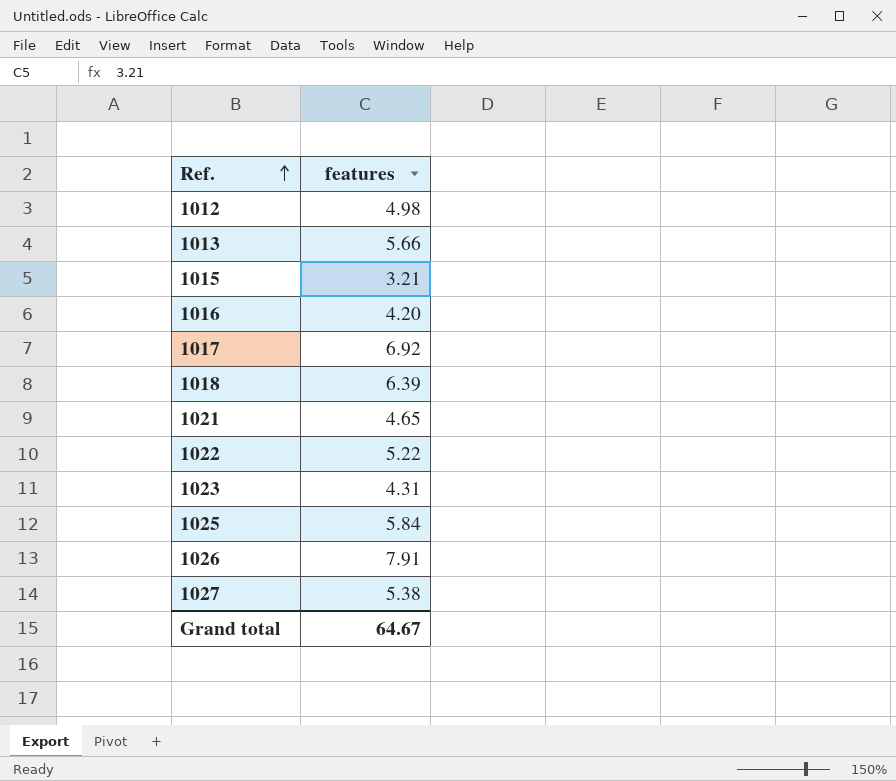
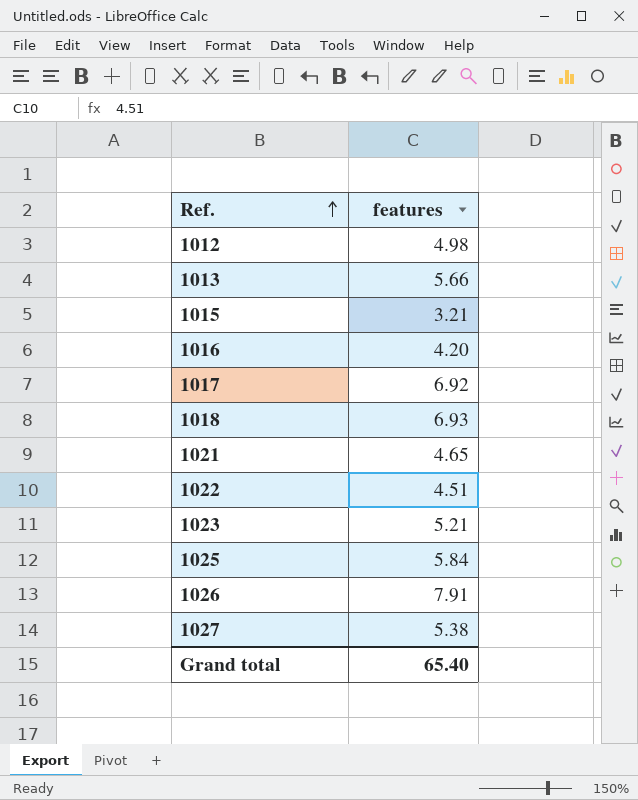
1018 | features: 6.39 -> 6.93
1022 | features: 5.22 -> 4.51
1023 | features: 4.31 -> 5.21
Grand total | features: 64.67 -> 65.40

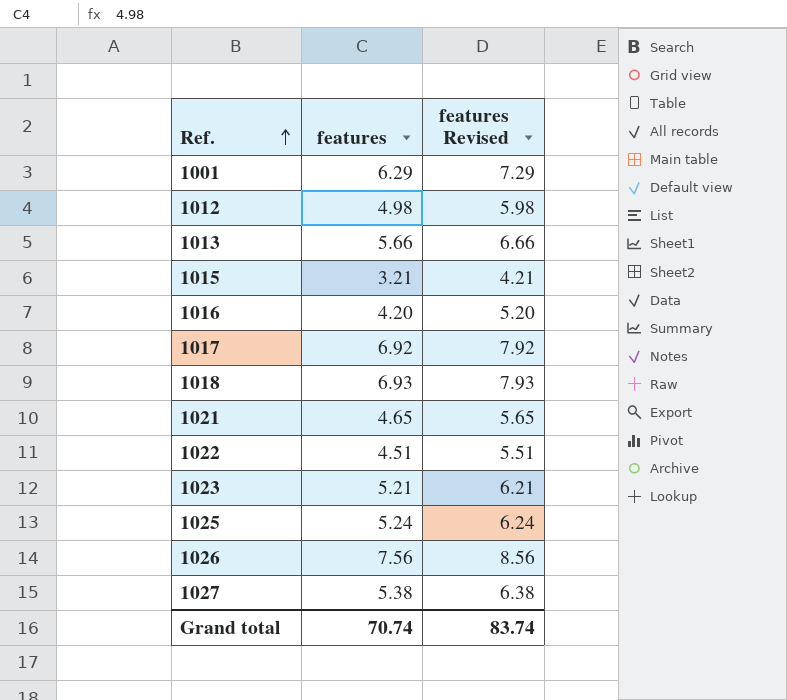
column features Revised | formula: none -> [features] + 1
row 1001: none -> 6.29 | 7.29
1025 | features: 5.84 -> 5.24
1026 | features: 7.91 -> 7.56
Grand total | features: 65.40 -> 70.74

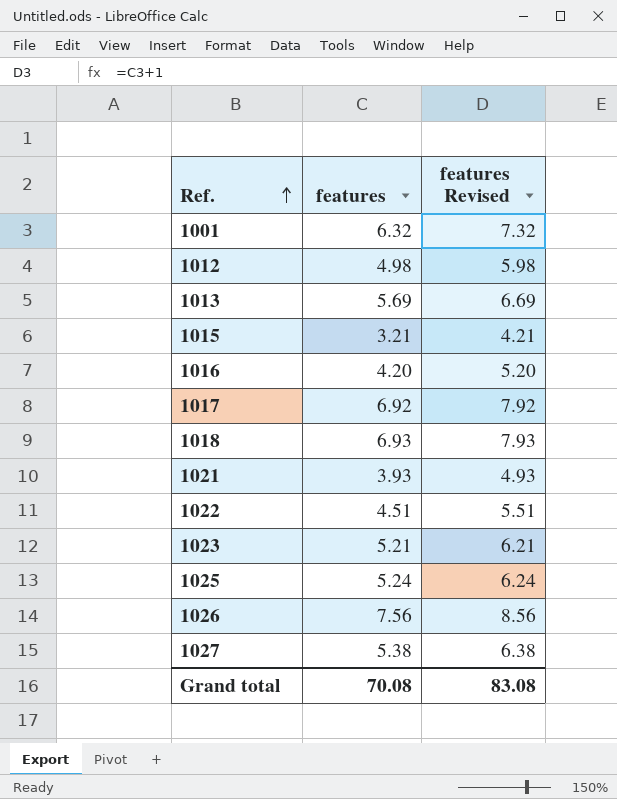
1001 | features: 6.29 -> 6.32
1001 | features Revised: 7.29 -> 7.32
1013 | features: 5.66 -> 5.69
1013 | features Revised: 6.66 -> 6.69
1021 | features: 4.65 -> 3.93
1021 | features Revised: 5.65 -> 4.93
Grand total | features: 70.74 -> 70.08
Grand total | features Revised: 83.74 -> 83.08

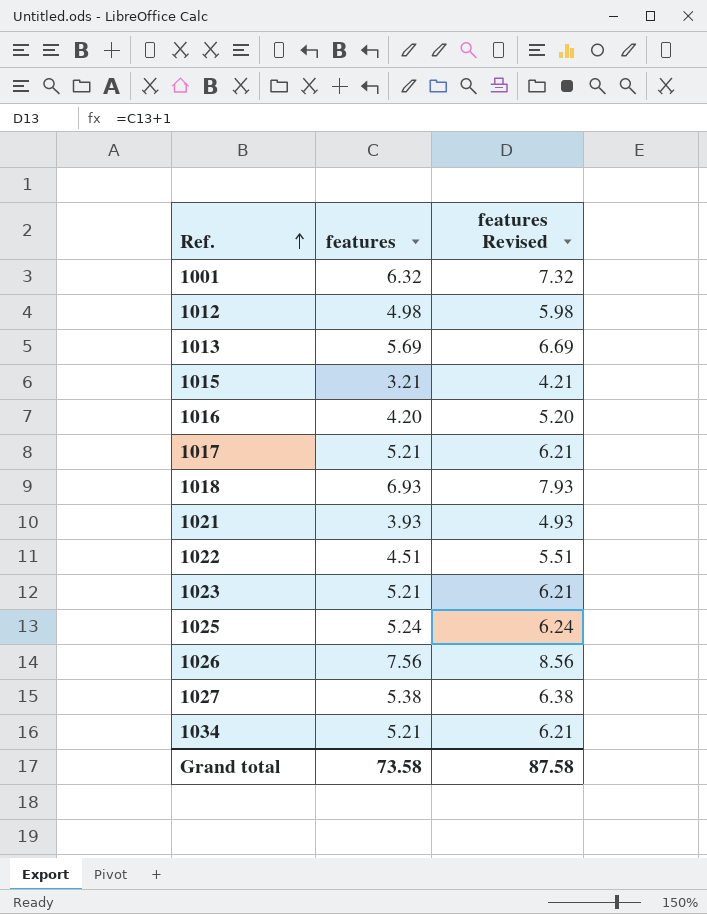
1017 | features: 6.92 -> 5.21
1017 | features Revised: 7.92 -> 6.21
row 1034: none -> 5.21 | 6.21
Grand total | features: 70.08 -> 73.58
Grand total | features Revised: 83.08 -> 87.58

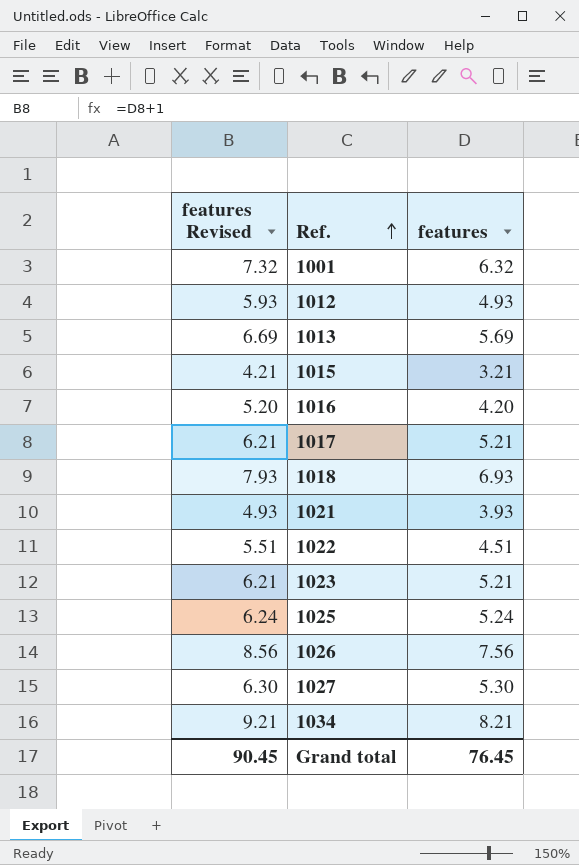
column features Revised | position: 3 -> 1
1012 | features Revised: 5.98 -> 5.93
1012 | features: 4.98 -> 4.93
1027 | features Revised: 6.38 -> 6.30
1027 | features: 5.38 -> 5.30
1034 | features Revised: 6.21 -> 9.21
1034 | features: 5.21 -> 8.21
Grand total | features Revised: 87.58 -> 90.45
Grand total | features: 73.58 -> 76.45

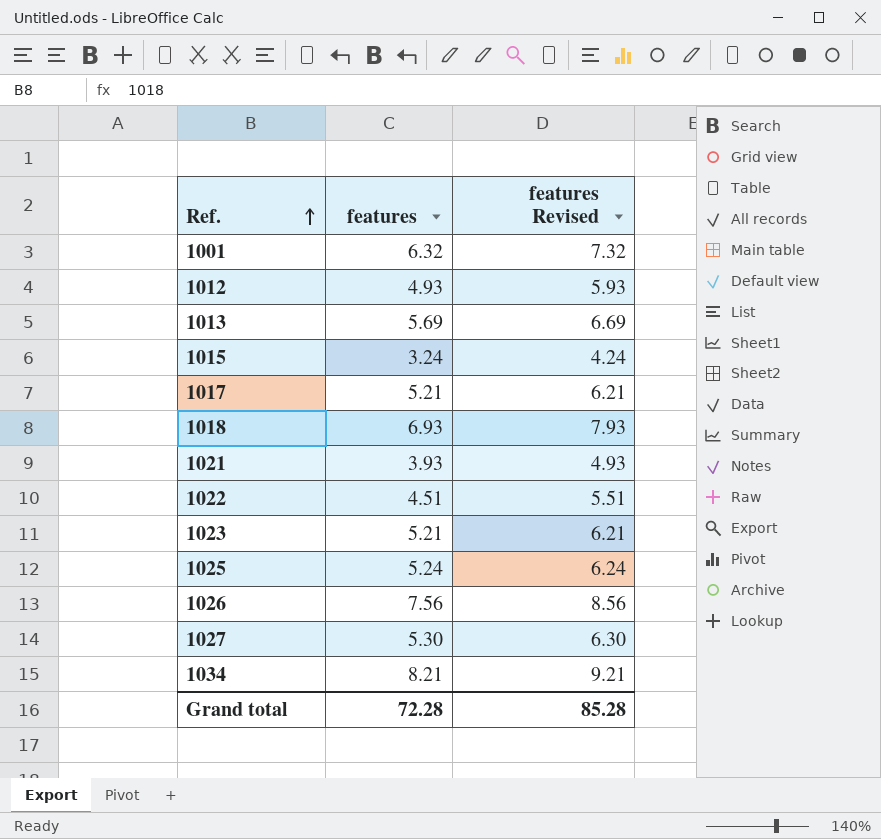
column features Revised | position: 1 -> 3
row 1016: 5.20 | 4.20 -> none
1015 | features: 3.21 -> 3.24
1015 | features Revised: 4.21 -> 4.24
Grand total | features: 76.45 -> 72.28
Grand total | features Revised: 90.45 -> 85.28

